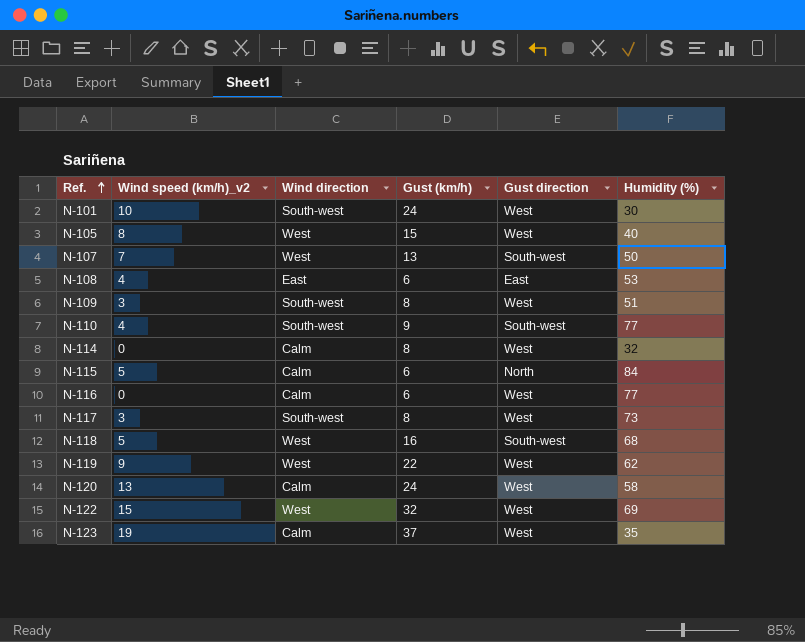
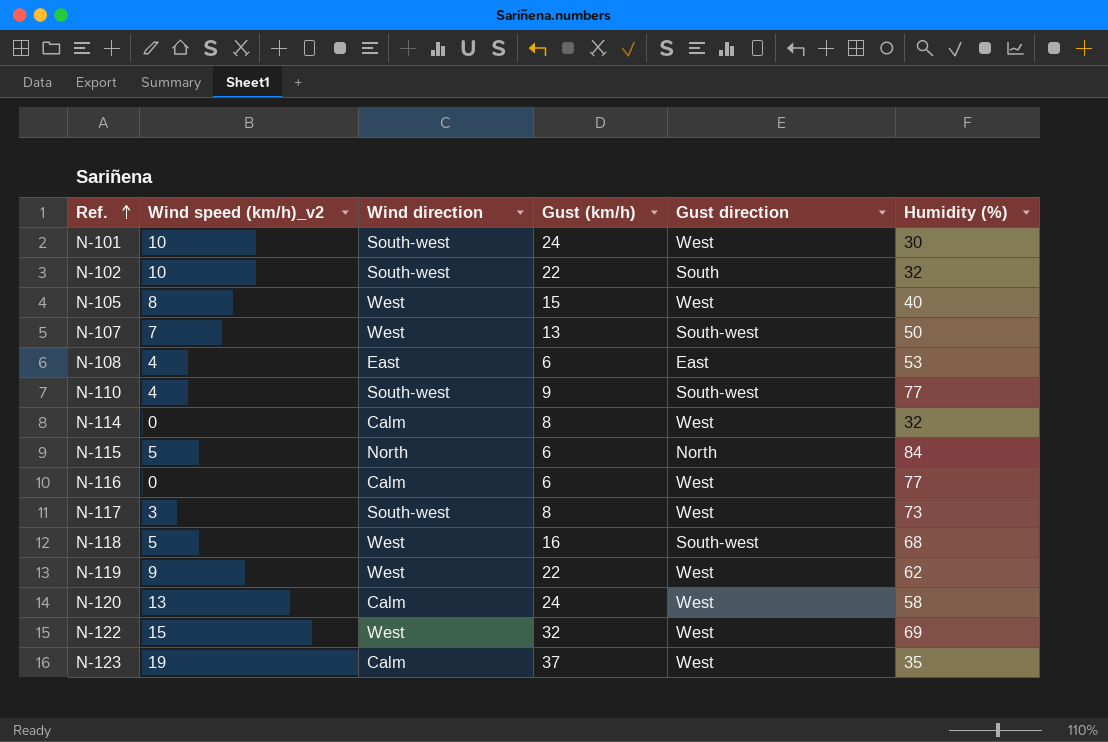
row N-109: 3 | South-west | 8 | West | 51 -> none
row N-102: none -> 10 | South-west | 22 | South | 32
N-115 | Wind direction: Calm -> North

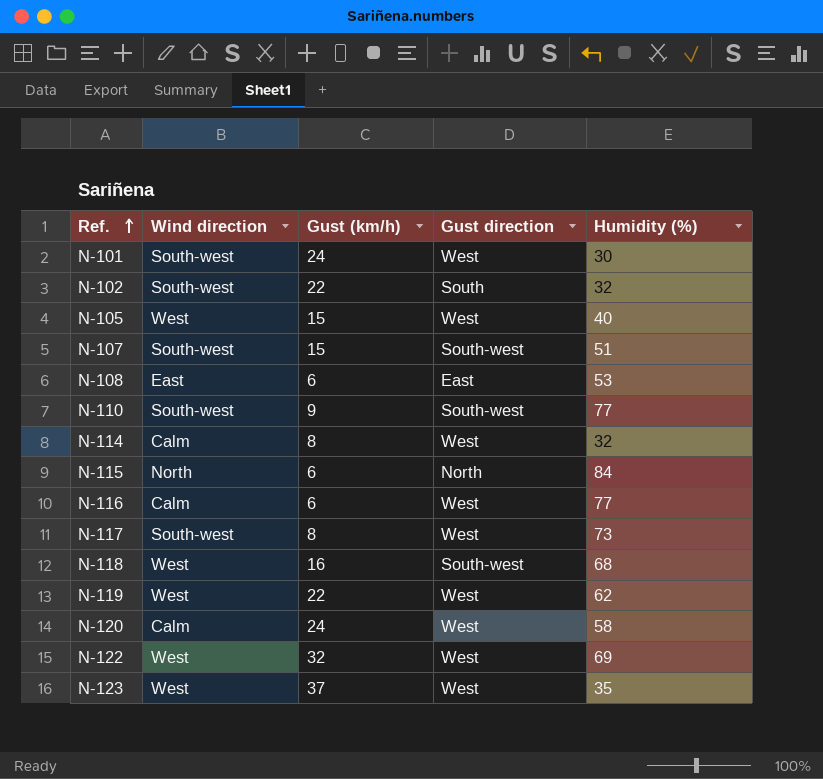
column Wind speed (km/h)_v2 | position: 2 -> none
N-107 | Wind direction: West -> South-west
N-107 | Gust (km/h): 13 -> 15
N-107 | Humidity (%): 50 -> 51
N-123 | Wind direction: Calm -> West

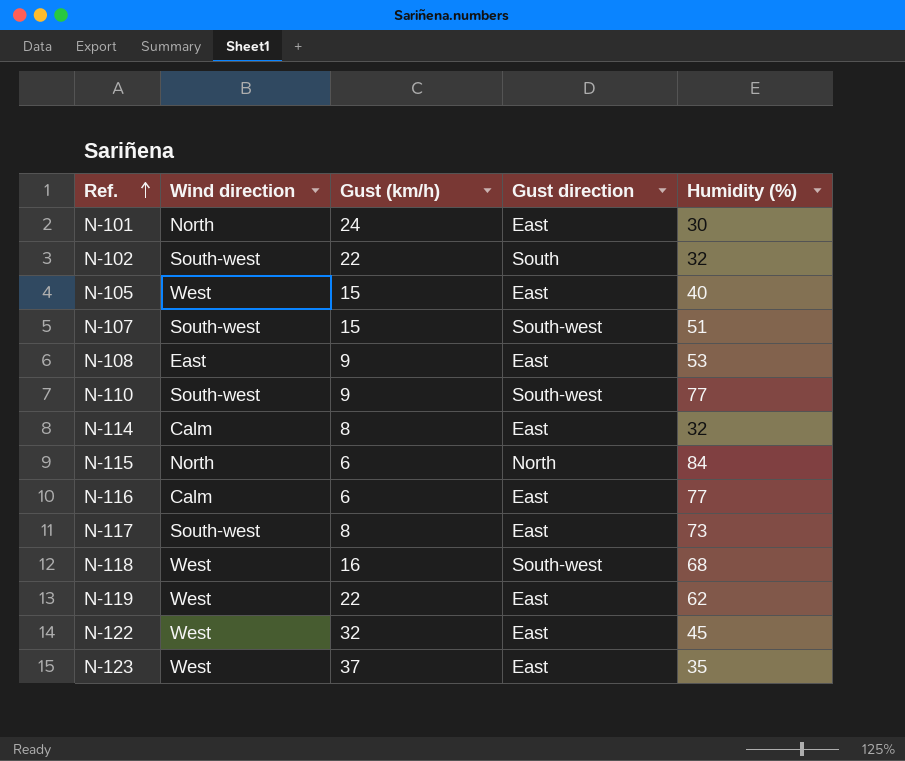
row N-120: Calm | 24 | West | 58 -> none
N-101 | Wind direction: South-west -> North
N-101 | Gust direction: West -> East
N-105 | Gust direction: West -> East
N-108 | Gust (km/h): 6 -> 9
N-114 | Gust direction: West -> East
N-116 | Gust direction: West -> East
N-117 | Gust direction: West -> East
N-119 | Gust direction: West -> East
N-122 | Gust direction: West -> East
N-122 | Humidity (%): 69 -> 45
N-123 | Gust direction: West -> East

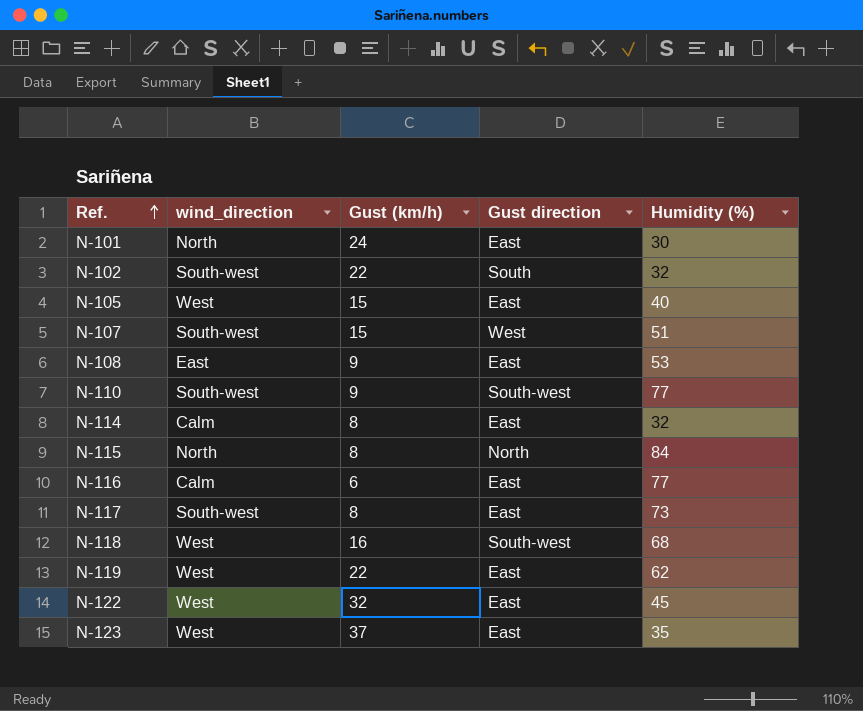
column name: Wind direction -> wind_direction
N-107 | Gust direction: South-west -> West
N-115 | Gust (km/h): 6 -> 8

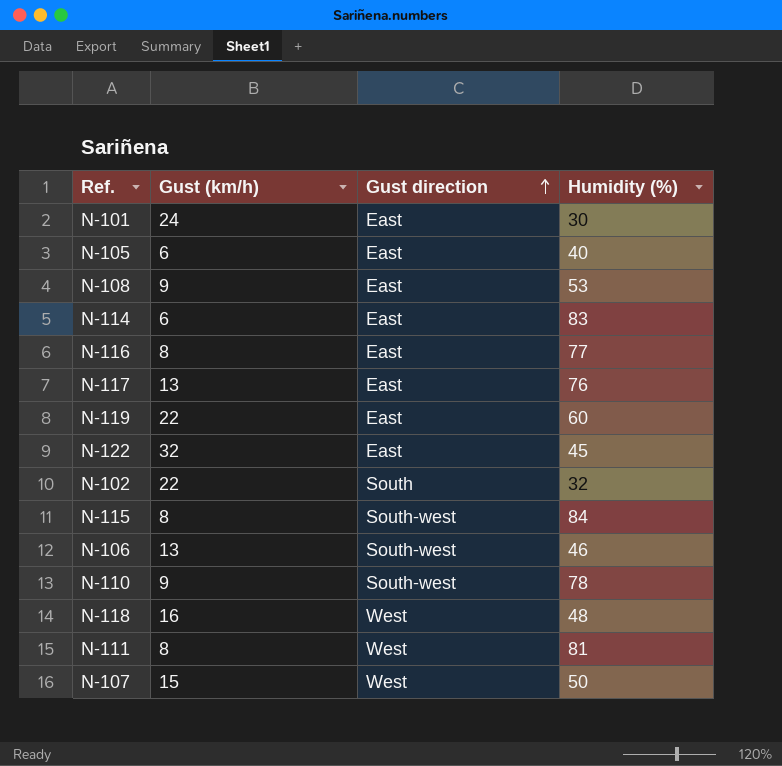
row order: Ref. ascending -> Gust direction ascending
column wind_direction | position: 2 -> none
row N-123: West | 37 | East | 35 -> none
N-105 | Gust (km/h): 15 -> 6
N-114 | Gust (km/h): 8 -> 6
N-114 | Humidity (%): 32 -> 83
N-116 | Gust (km/h): 6 -> 8
N-117 | Gust (km/h): 8 -> 13
N-117 | Humidity (%): 73 -> 76
N-119 | Humidity (%): 62 -> 60
N-115 | Gust direction: North -> South-west
row N-106: none -> 13 | South-west | 46
N-110 | Humidity (%): 77 -> 78
N-118 | Gust direction: South-west -> West
N-118 | Humidity (%): 68 -> 48
row N-111: none -> 8 | West | 81
N-107 | Humidity (%): 51 -> 50

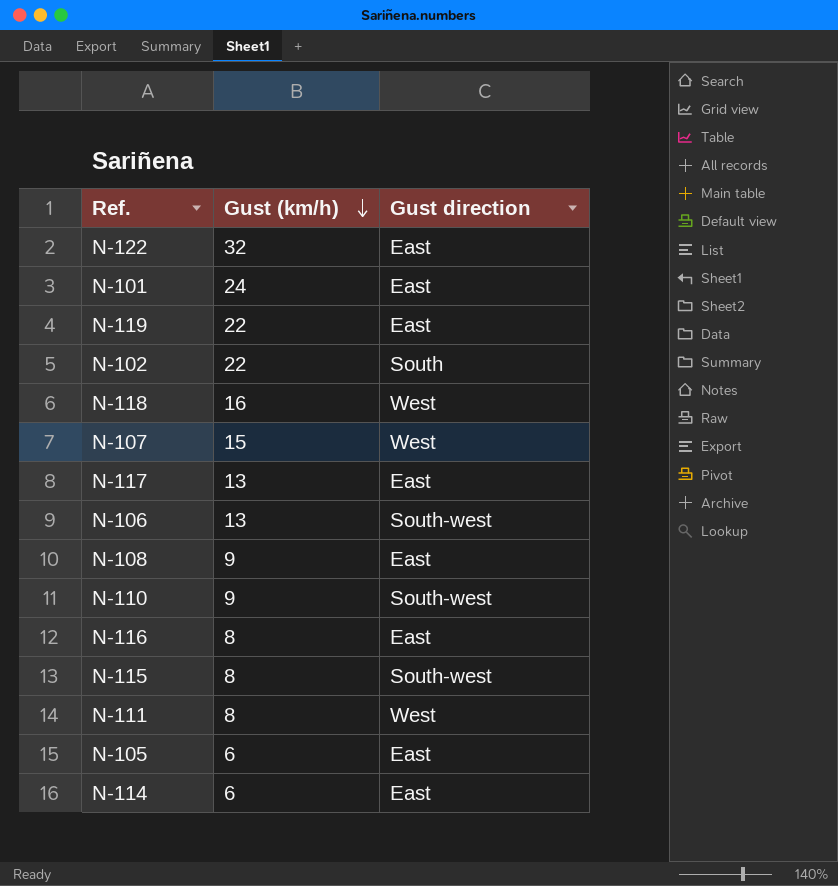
row order: Gust direction ascending -> Gust (km/h) descending
column Humidity (%) | position: 4 -> none

